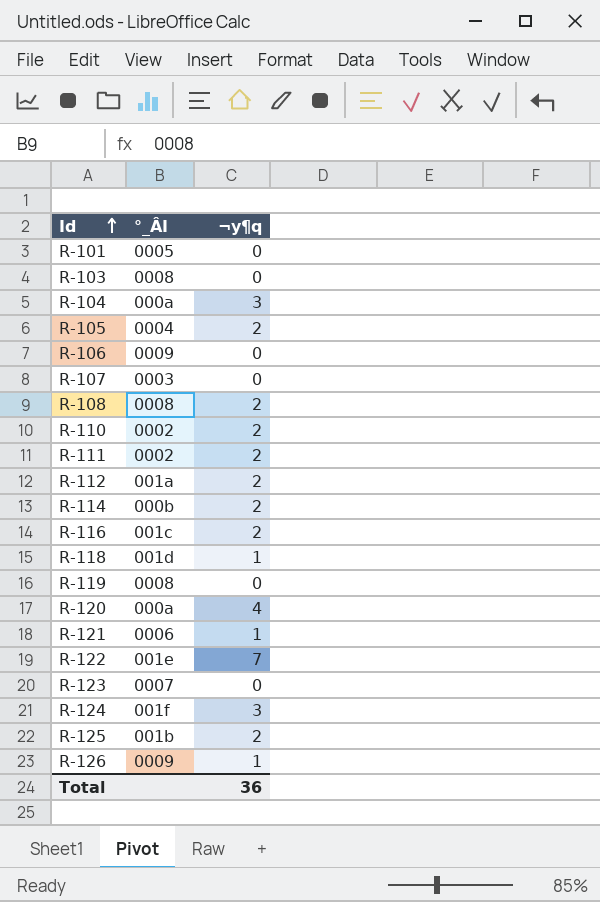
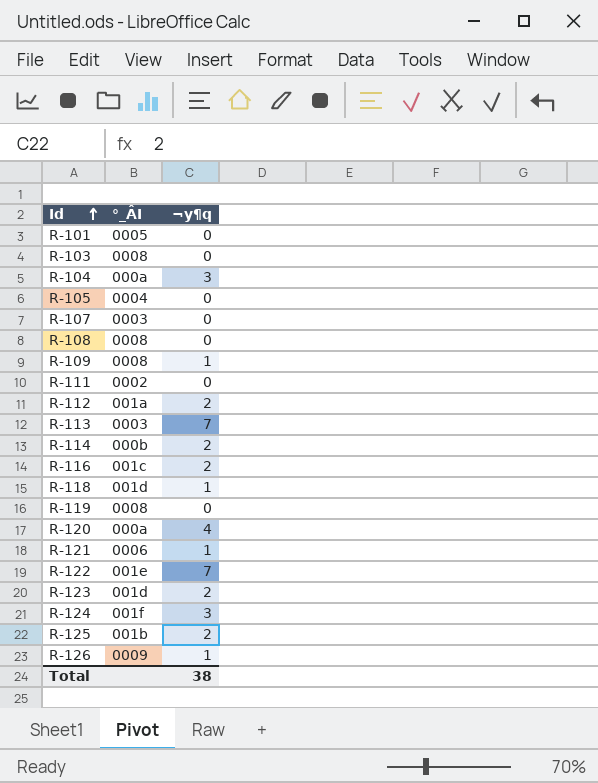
row R-106: 0009 | 0 -> none
row R-110: 0002 | 2 -> none
R-105 | ¬y¶q: 2 -> 0
R-108 | ¬y¶q: 2 -> 0
row R-109: none -> 0008 | 1
R-111 | ¬y¶q: 2 -> 0
row R-113: none -> 0003 | 7
R-123 | °_ÂI: 0007 -> 001d
R-123 | ¬y¶q: 0 -> 2
Total | ¬y¶q: 36 -> 38

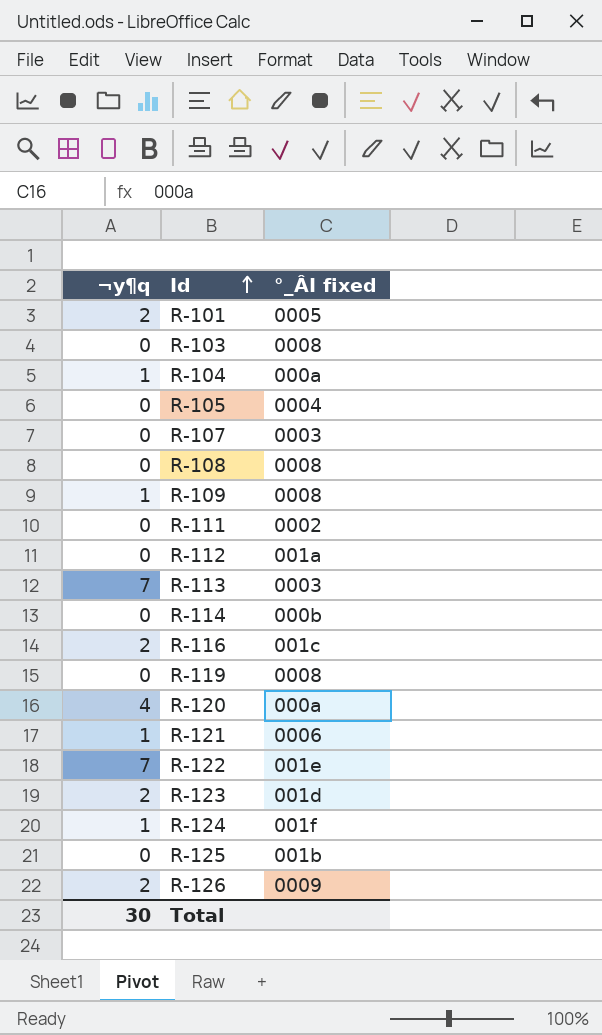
column ¬y¶q | position: 3 -> 1
column name: °_ÂI -> °_ÂI fixed
row R-118: 001d | 1 -> none
R-101 | ¬y¶q: 0 -> 2
R-104 | ¬y¶q: 3 -> 1
R-112 | ¬y¶q: 2 -> 0
R-114 | ¬y¶q: 2 -> 0
R-124 | ¬y¶q: 3 -> 1
R-125 | ¬y¶q: 2 -> 0
R-126 | ¬y¶q: 1 -> 2
Total | ¬y¶q: 38 -> 30

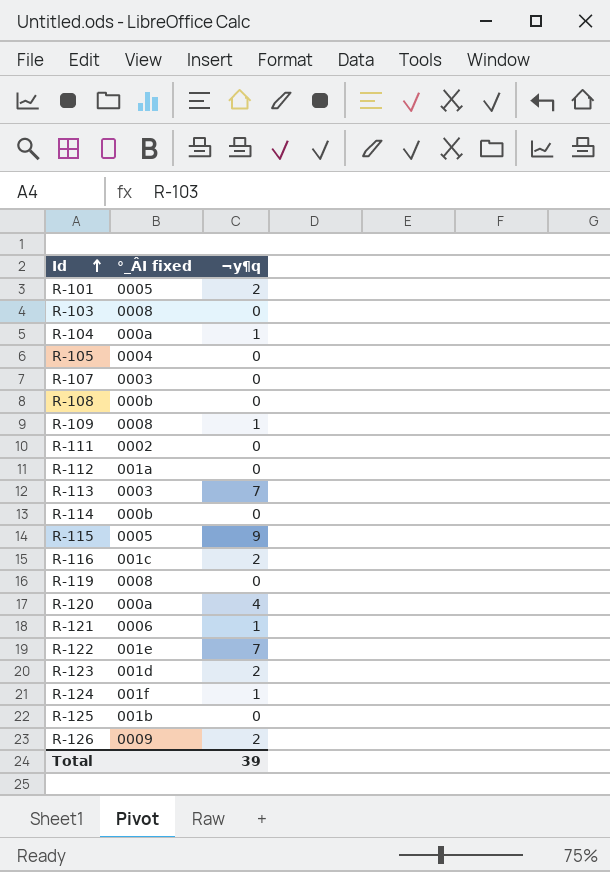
column ¬y¶q | position: 1 -> 3
R-108 | °_ÂI fixed: 0008 -> 000b
row R-115: none -> 0005 | 9
Total | ¬y¶q: 30 -> 39

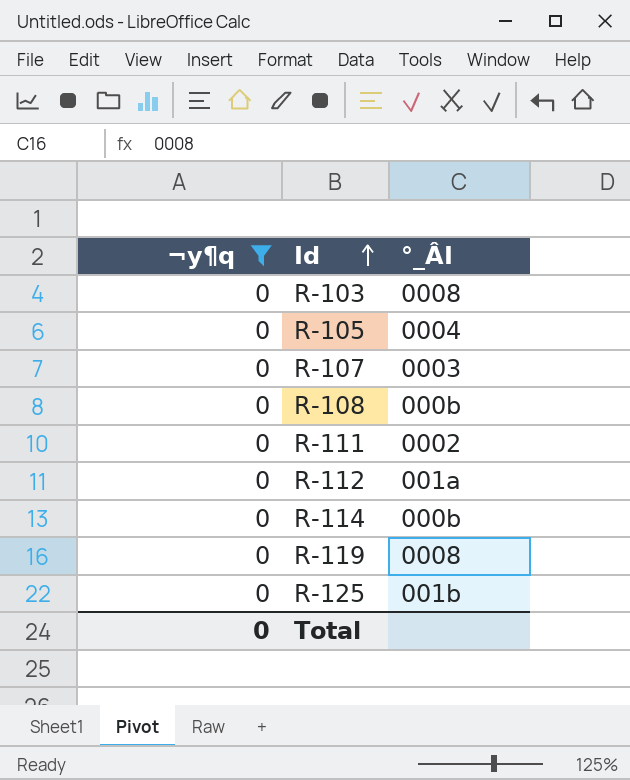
filter: none -> ¬y¶q = 0
column ¬y¶q | position: 3 -> 1
column name: °_ÂI fixed -> °_ÂI
Total | ¬y¶q: 39 -> 0

